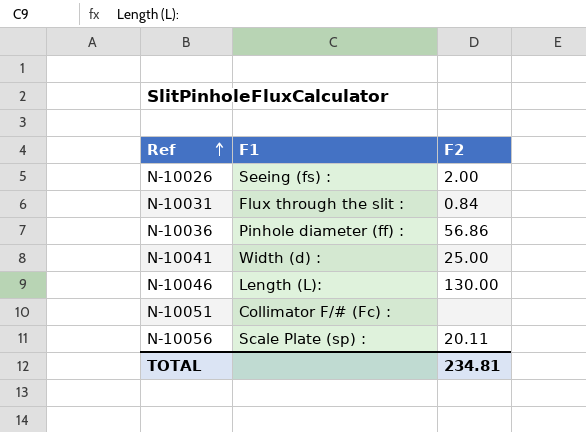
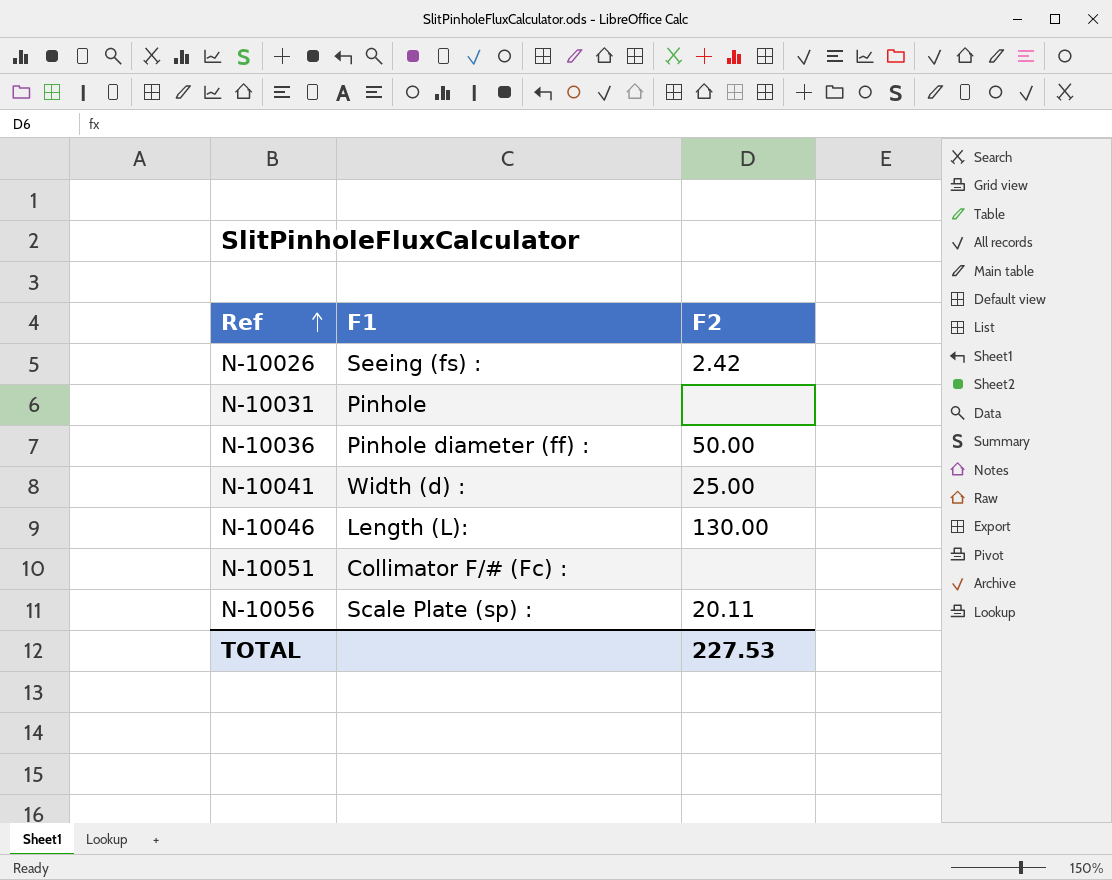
N-10026 | F2: 2.00 -> 2.42
N-10031 | F1: Flux through the slit : -> Pinhole
N-10031 | F2: 0.84 -> none
N-10036 | F2: 56.86 -> 50.00
TOTAL | F2: 234.81 -> 227.53

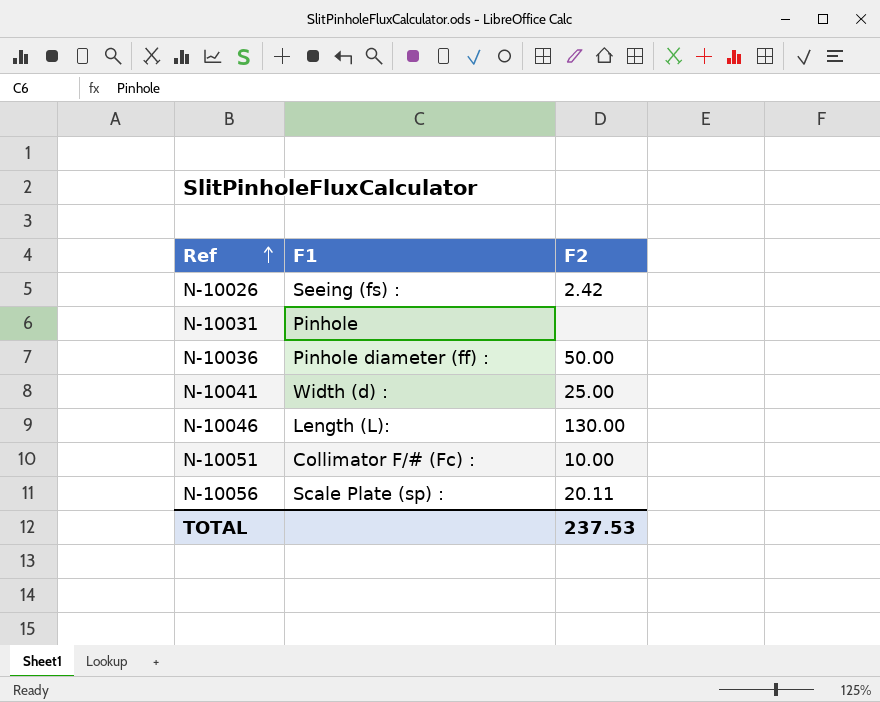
N-10051 | F2: none -> 10.00
TOTAL | F2: 227.53 -> 237.53

